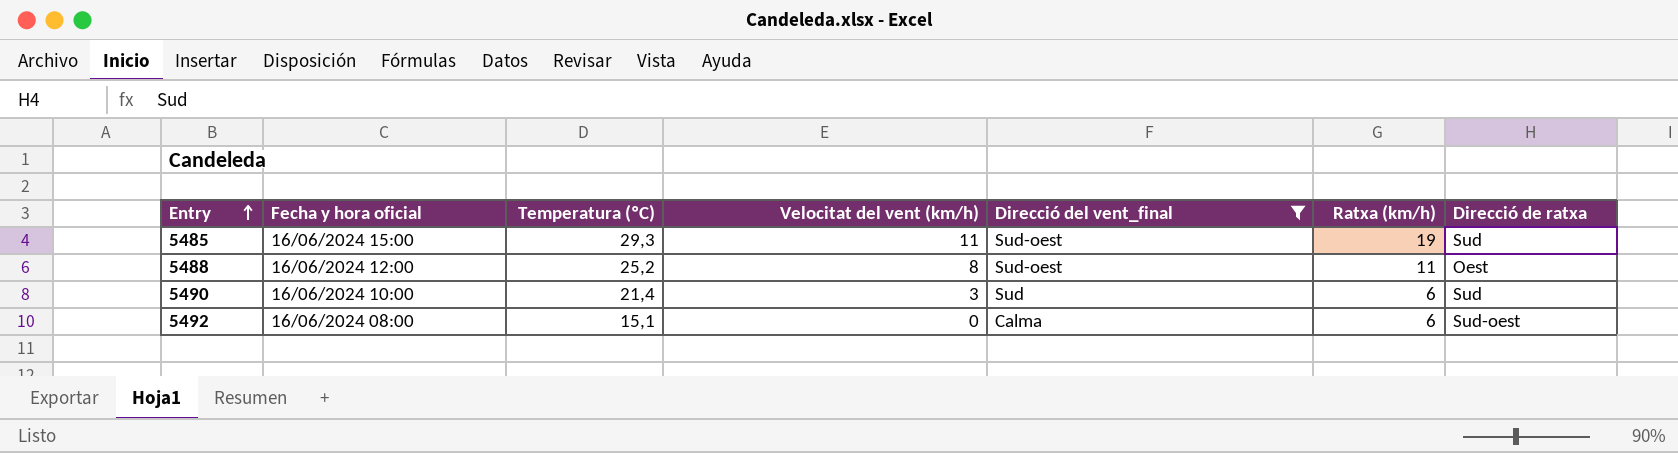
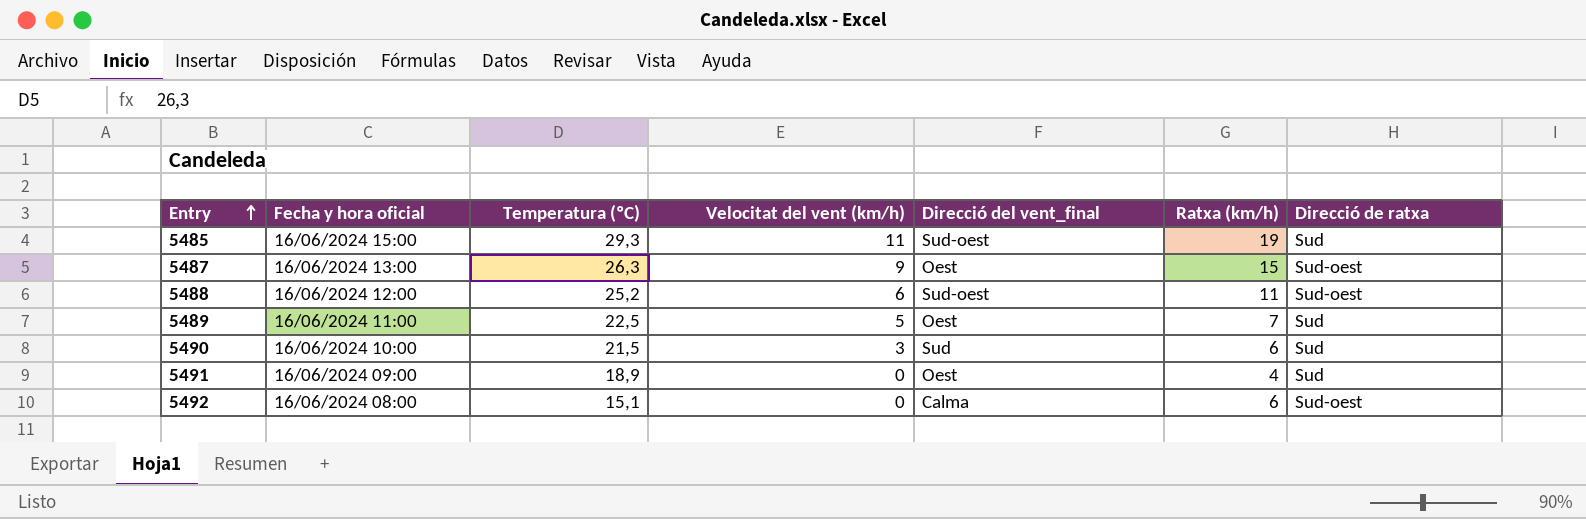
filter: Direcció del vent_final != Oest -> none
5488 | Velocitat del vent (km/h): 8 -> 6
5488 | Direcció de ratxa: Oest -> Sud-oest
5490 | Temperatura (ºC): 21,4 -> 21,5

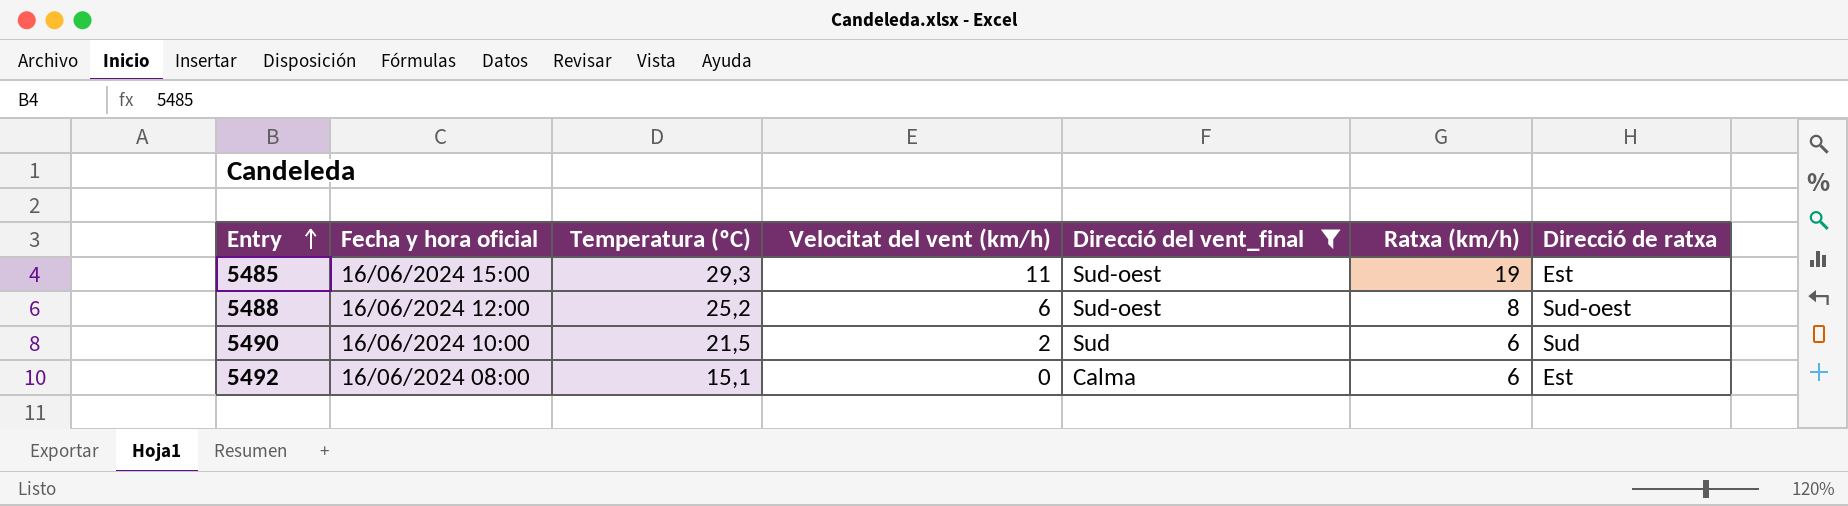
filter: none -> Direcció del vent_final != Oest
5485 | Direcció de ratxa: Sud -> Est
5488 | Ratxa (km/h): 11 -> 8
5490 | Velocitat del vent (km/h): 3 -> 2
5492 | Direcció de ratxa: Sud-oest -> Est

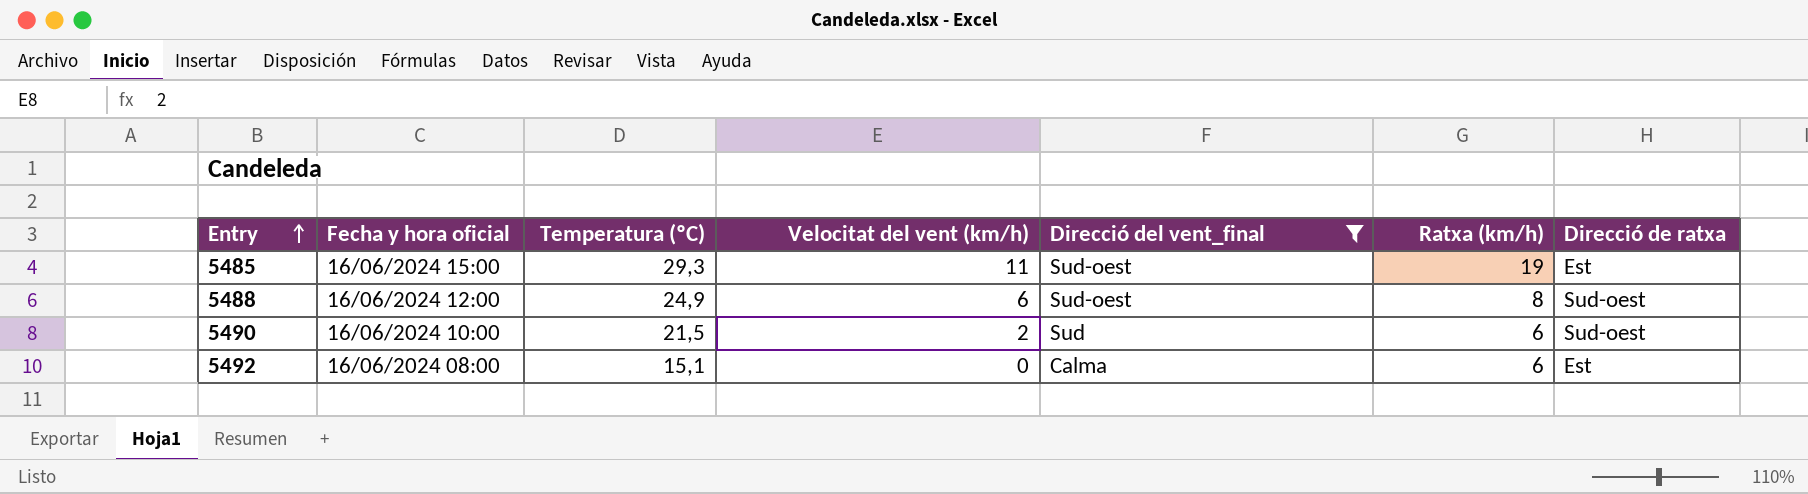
5488 | Temperatura (ºC): 25,2 -> 24,9
5490 | Direcció de ratxa: Sud -> Sud-oest

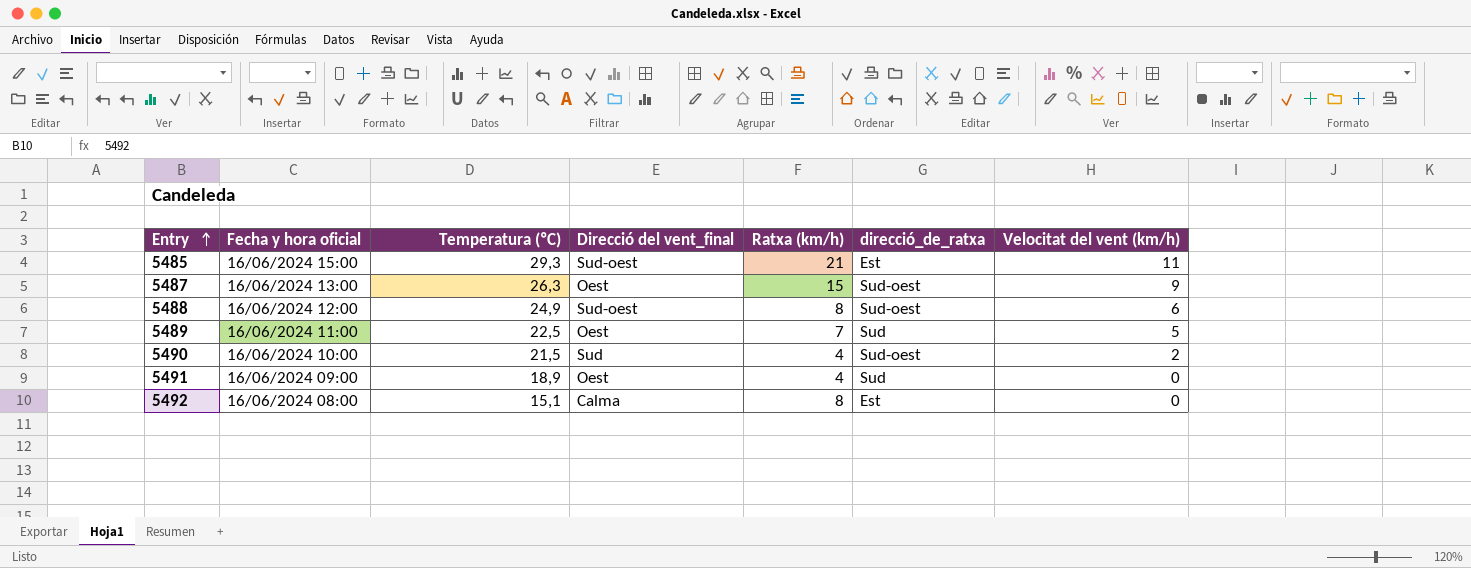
filter: Direcció del vent_final != Oest -> none
column name: Direcció de ratxa -> direcció_de_ratxa
column Velocitat del vent (km/h) | position: 4 -> 7
5485 | Ratxa (km/h): 19 -> 21
5490 | Ratxa (km/h): 6 -> 4
5492 | Ratxa (km/h): 6 -> 8

